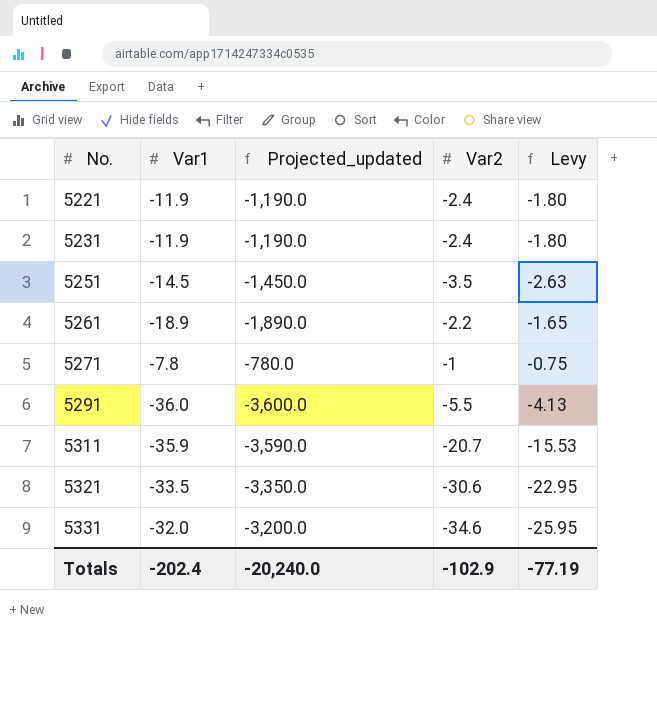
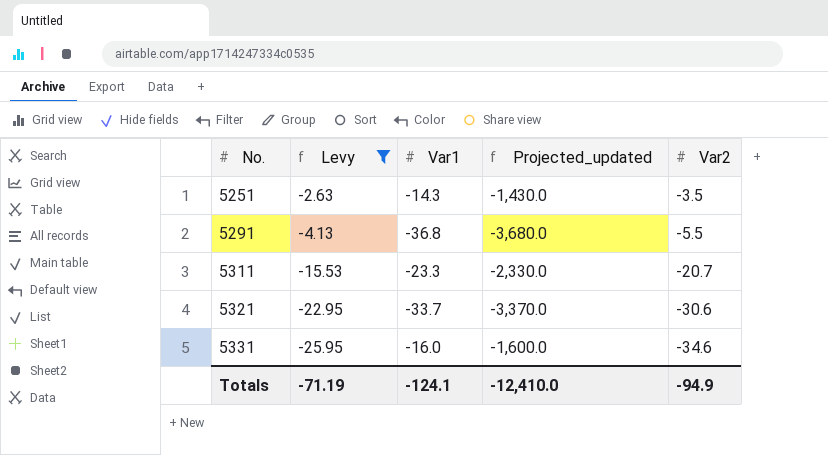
filter: none -> Levy <= -2.63
column Levy | position: 5 -> 2
5251 | Var1: -14.5 -> -14.3
5251 | Projected_updated: -1,450.0 -> -1,430.0
5291 | Var1: -36.0 -> -36.8
5291 | Projected_updated: -3,600.0 -> -3,680.0
5311 | Var1: -35.9 -> -23.3
5311 | Projected_updated: -3,590.0 -> -2,330.0
5321 | Var1: -33.5 -> -33.7
5321 | Projected_updated: -3,350.0 -> -3,370.0
5331 | Var1: -32.0 -> -16.0
5331 | Projected_updated: -3,200.0 -> -1,600.0
Totals | Levy: -77.19 -> -71.19
Totals | Var1: -202.4 -> -124.1
Totals | Projected_updated: -20,240.0 -> -12,410.0
Totals | Var2: -102.9 -> -94.9

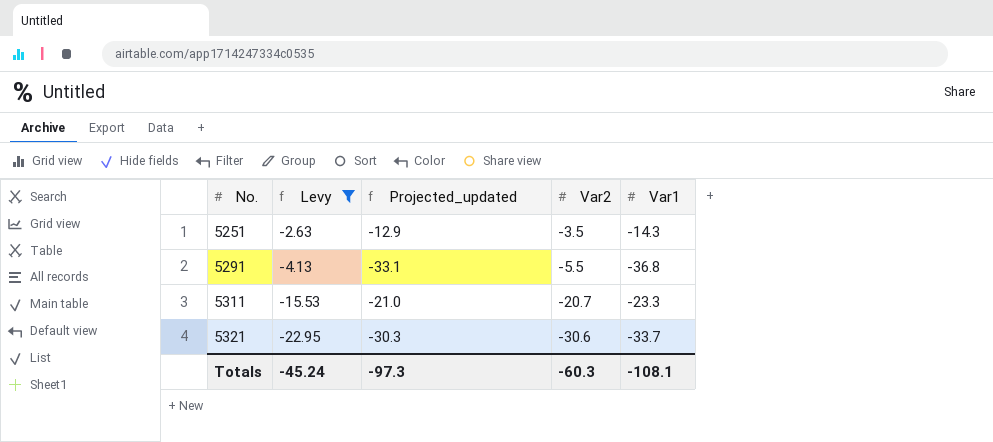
column Projected_updated | formula: [Var1] * 100 -> [Var1] * 0.9
column Var1 | position: 3 -> 5
row 5331: -25.95 | -16.0 | -1,600.0 | -34.6 -> none
Totals | Levy: -71.19 -> -45.24
Totals | Projected_updated: -12,410.0 -> -97.3
Totals | Var2: -94.9 -> -60.3
Totals | Var1: -124.1 -> -108.1

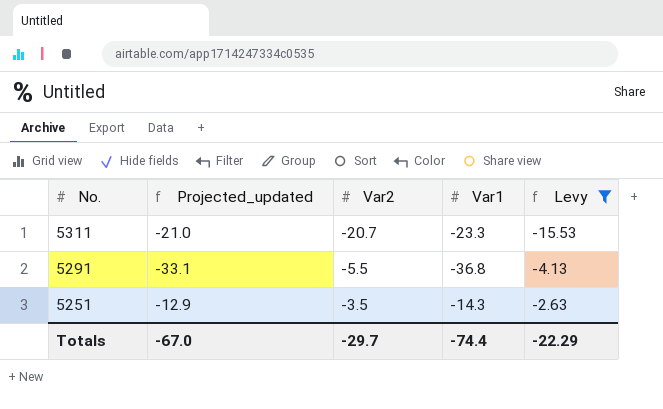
row order: No. ascending -> No. descending
column Levy | position: 2 -> 5
row 5321: -22.95 | -30.3 | -30.6 | -33.7 -> none
Totals | Projected_updated: -97.3 -> -67.0
Totals | Var2: -60.3 -> -29.7
Totals | Var1: -108.1 -> -74.4
Totals | Levy: -45.24 -> -22.29

